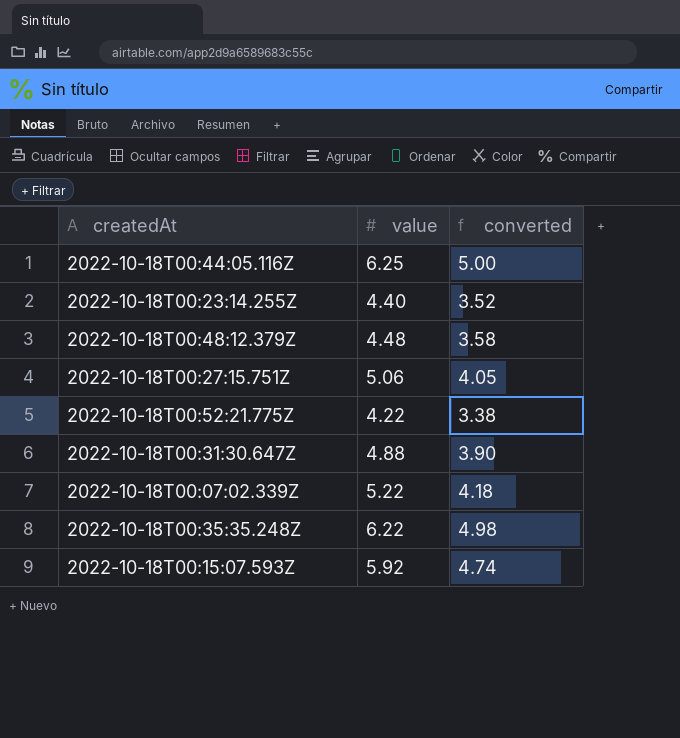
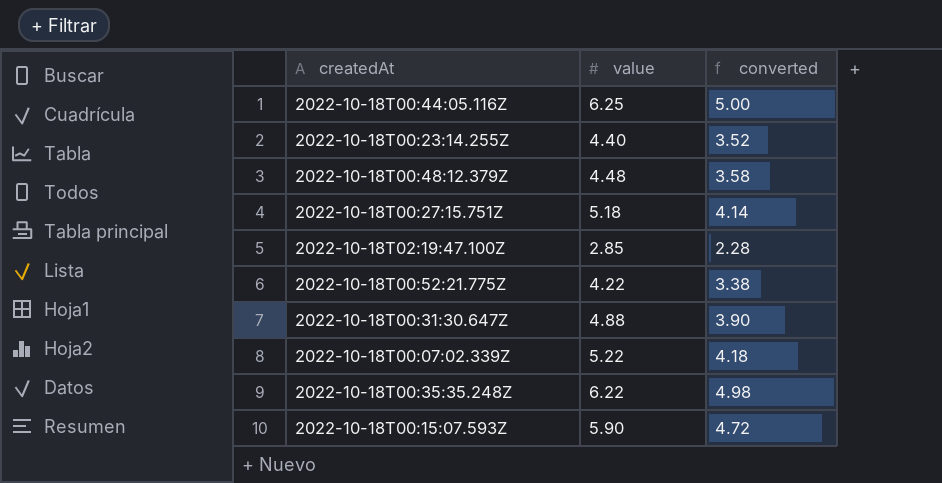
2022-10-18T00:27:15.751Z | value: 5.06 -> 5.18
2022-10-18T00:27:15.751Z | converted: 4.05 -> 4.14
row 2022-10-18T02:19:47.100Z: none -> 2.85 | 2.28
2022-10-18T00:15:07.593Z | value: 5.92 -> 5.90
2022-10-18T00:15:07.593Z | converted: 4.74 -> 4.72

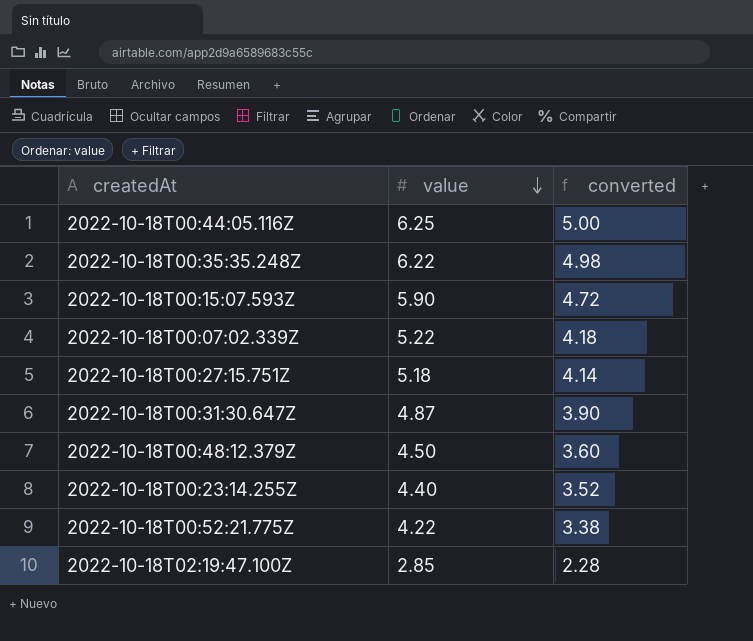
row order: none -> value descending
2022-10-18T00:31:30.647Z | value: 4.88 -> 4.87
2022-10-18T00:48:12.379Z | value: 4.48 -> 4.50
2022-10-18T00:48:12.379Z | converted: 3.58 -> 3.60

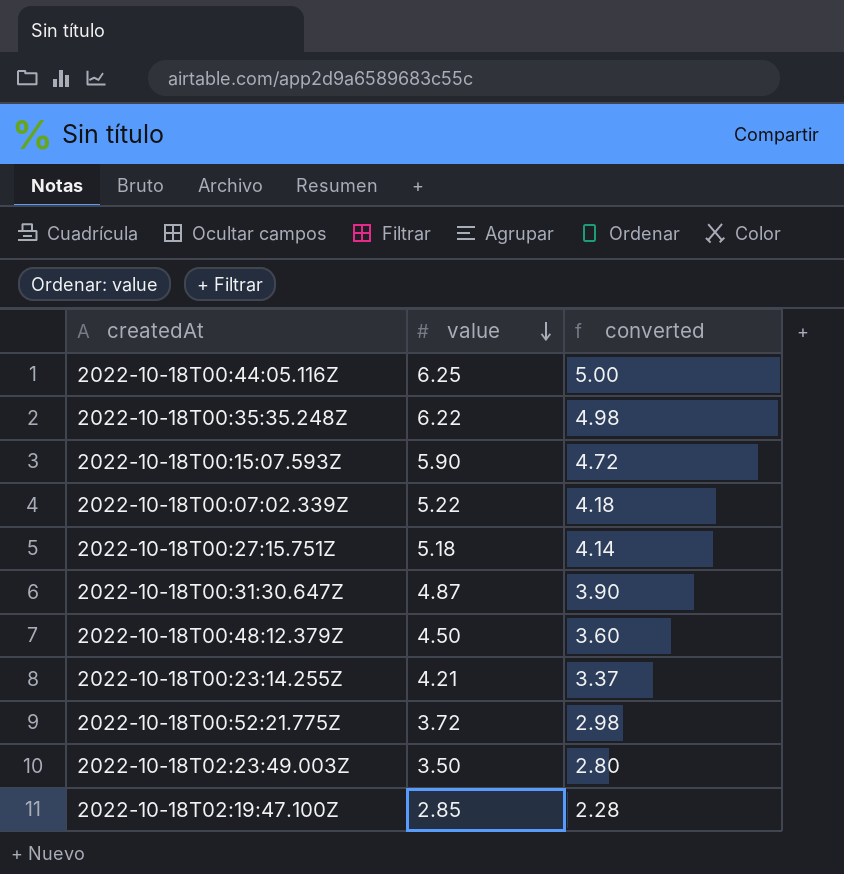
2022-10-18T00:23:14.255Z | value: 4.40 -> 4.21
2022-10-18T00:23:14.255Z | converted: 3.52 -> 3.37
2022-10-18T00:52:21.775Z | value: 4.22 -> 3.72
2022-10-18T00:52:21.775Z | converted: 3.38 -> 2.98
row 2022-10-18T02:23:49.003Z: none -> 3.50 | 2.80

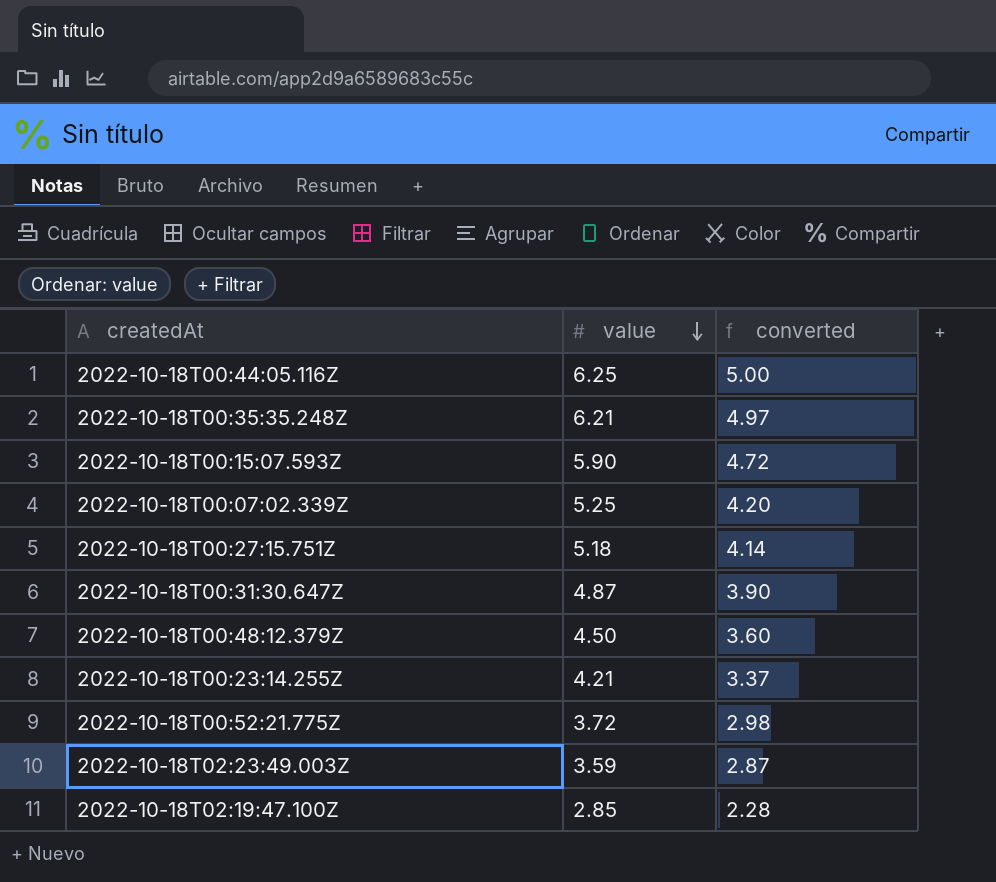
2022-10-18T00:35:35.248Z | value: 6.22 -> 6.21
2022-10-18T00:35:35.248Z | converted: 4.98 -> 4.97
2022-10-18T00:07:02.339Z | value: 5.22 -> 5.25
2022-10-18T00:07:02.339Z | converted: 4.18 -> 4.20
2022-10-18T02:23:49.003Z | value: 3.50 -> 3.59
2022-10-18T02:23:49.003Z | converted: 2.80 -> 2.87

